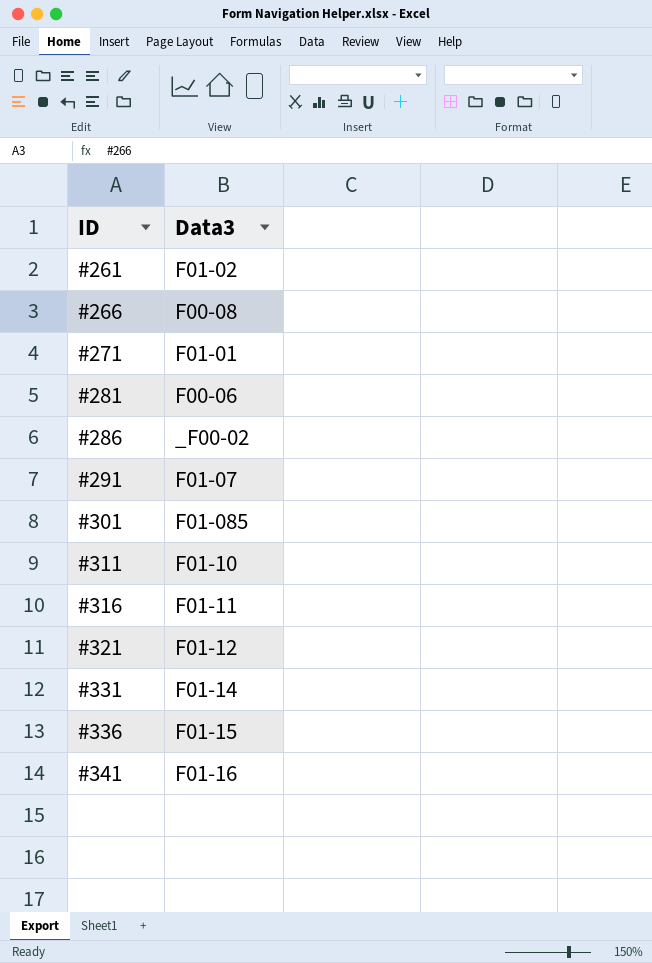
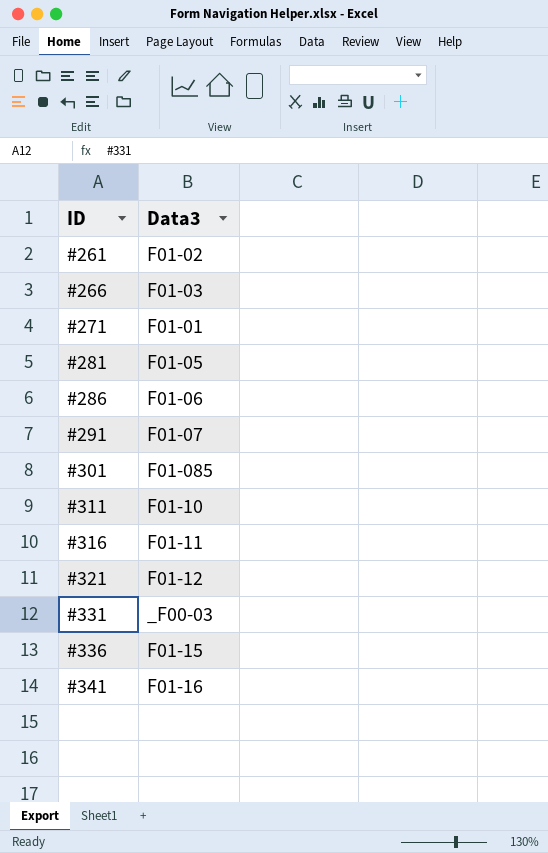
#266 | Data3: F00-08 -> F01-03
#281 | Data3: F00-06 -> F01-05
#286 | Data3: _F00-02 -> F01-06
#331 | Data3: F01-14 -> _F00-03

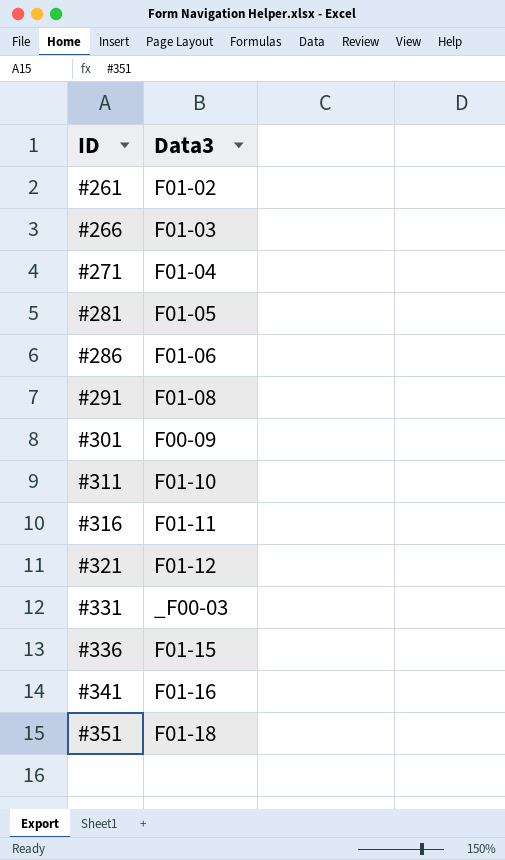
#271 | Data3: F01-01 -> F01-04
#291 | Data3: F01-07 -> F01-08
#301 | Data3: F01-085 -> F00-09
row #351: none -> F01-18

